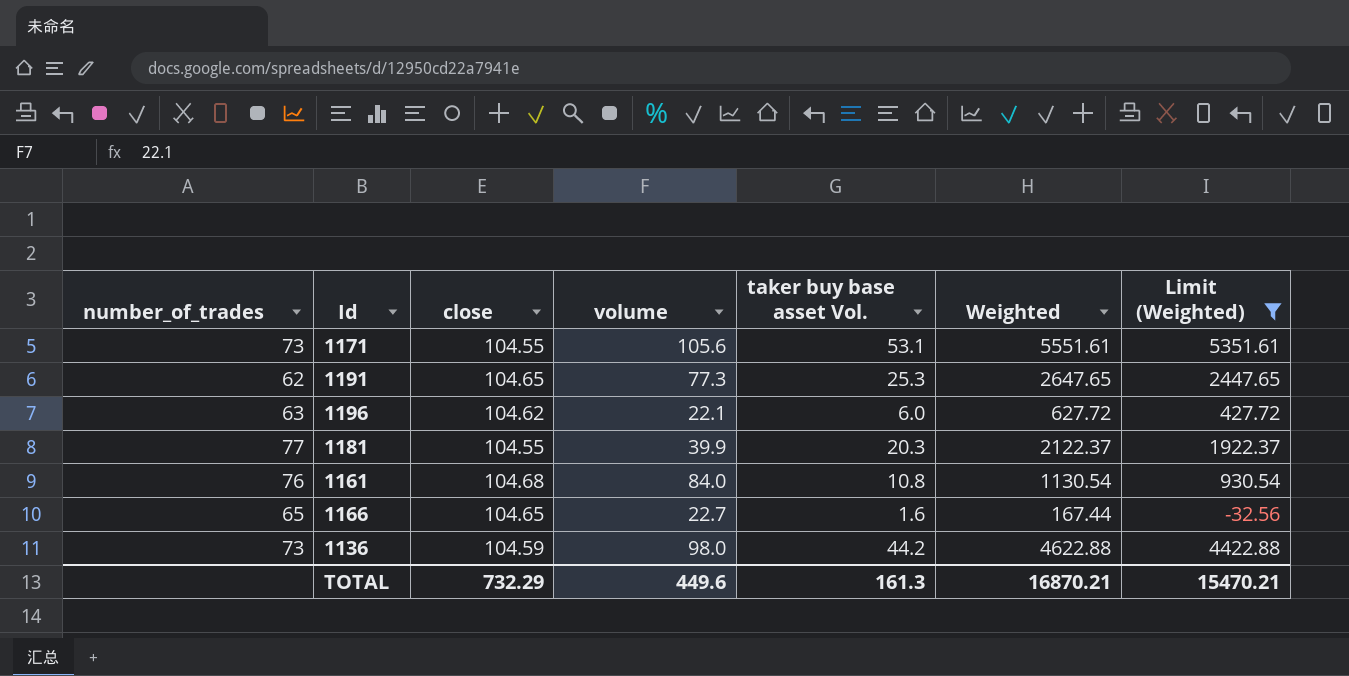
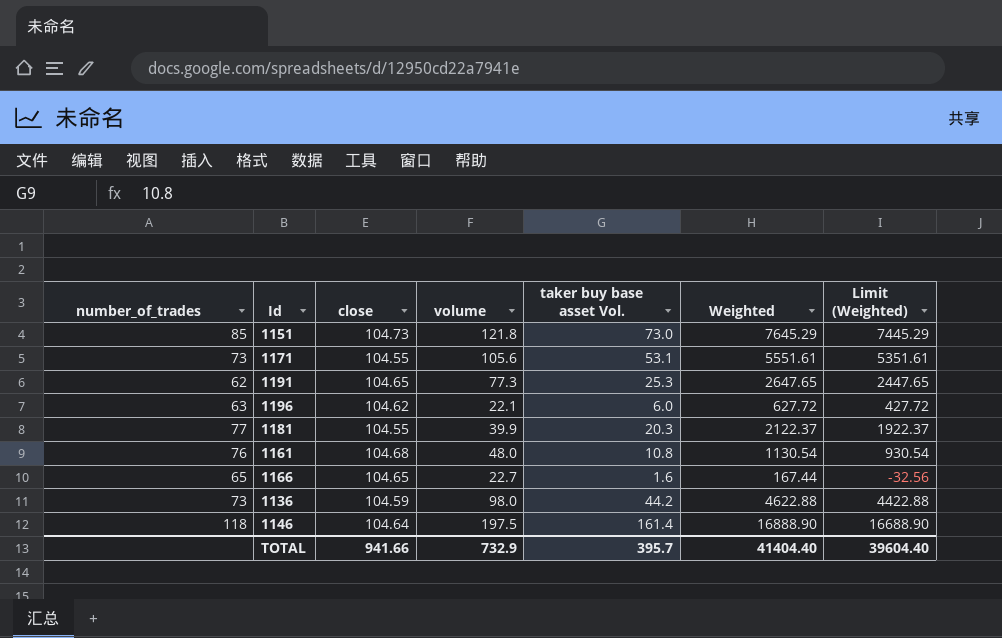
filter: Limit (Weighted) <= 5351.61 -> none
1161 | volume: 84.0 -> 48.0
TOTAL | close: 732.29 -> 941.66
TOTAL | volume: 449.6 -> 732.9
TOTAL | taker buy base asset Vol.: 161.3 -> 395.7
TOTAL | Weighted: 16870.21 -> 41404.40
TOTAL | Limit (Weighted): 15470.21 -> 39604.40

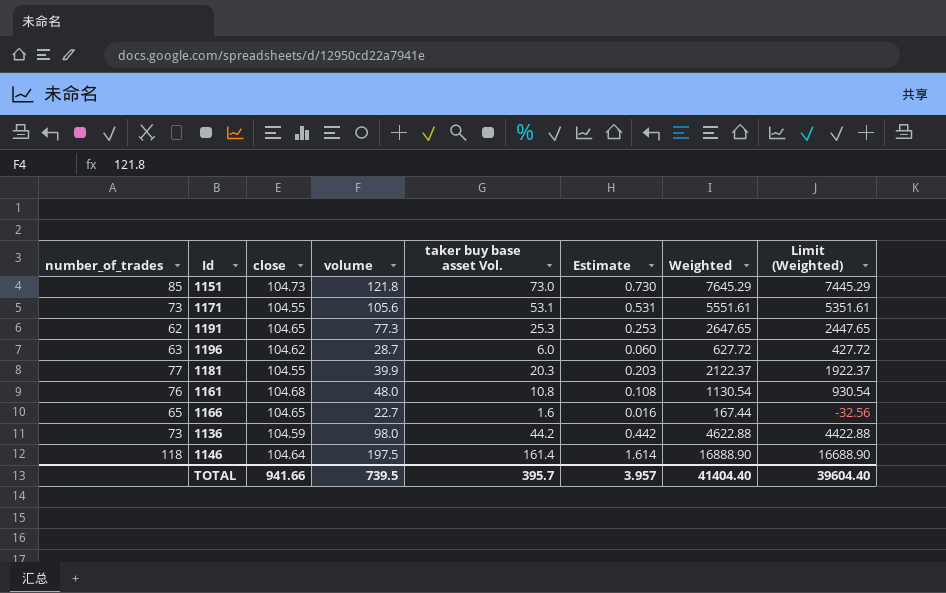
column Estimate | formula: none -> [taker buy base asset Vol.] * 0.01
1196 | volume: 22.1 -> 28.7
TOTAL | volume: 732.9 -> 739.5

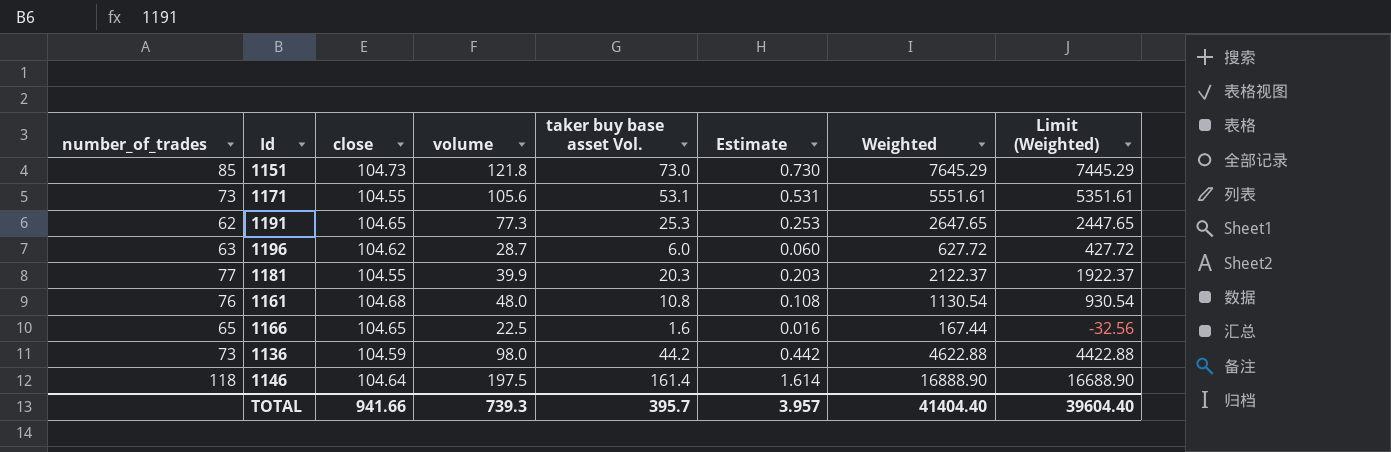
1166 | volume: 22.7 -> 22.5
TOTAL | volume: 739.5 -> 739.3

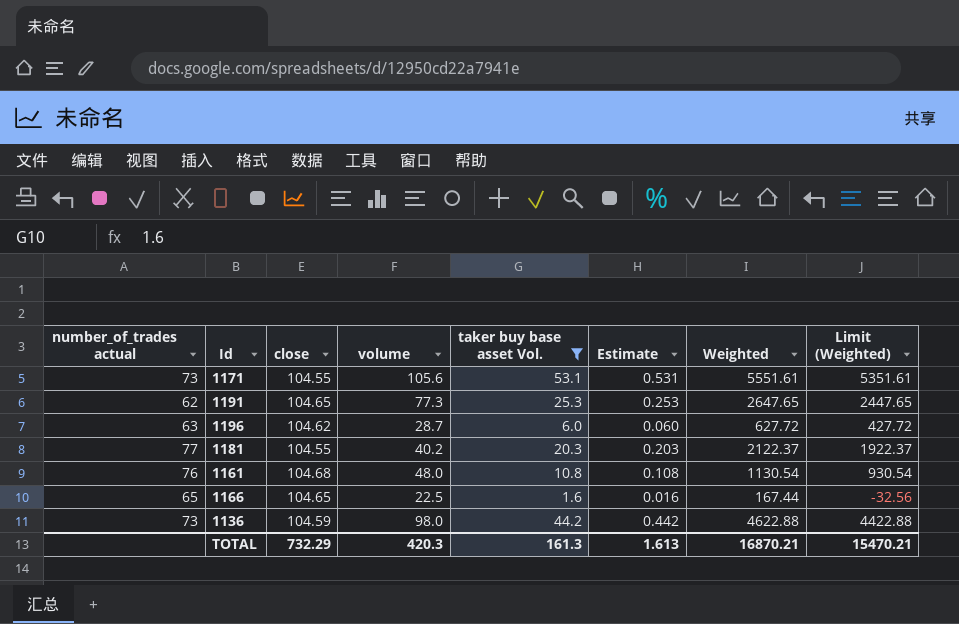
filter: none -> taker buy base asset Vol. <= 53.1
column name: number_of_trades -> number_of_trades actual
1181 | volume: 39.9 -> 40.2
TOTAL | close: 941.66 -> 732.29
TOTAL | volume: 739.3 -> 420.3
TOTAL | taker buy base asset Vol.: 395.7 -> 161.3
TOTAL | Estimate: 3.957 -> 1.613
TOTAL | Weighted: 41404.40 -> 16870.21
TOTAL | Limit (Weighted): 39604.40 -> 15470.21

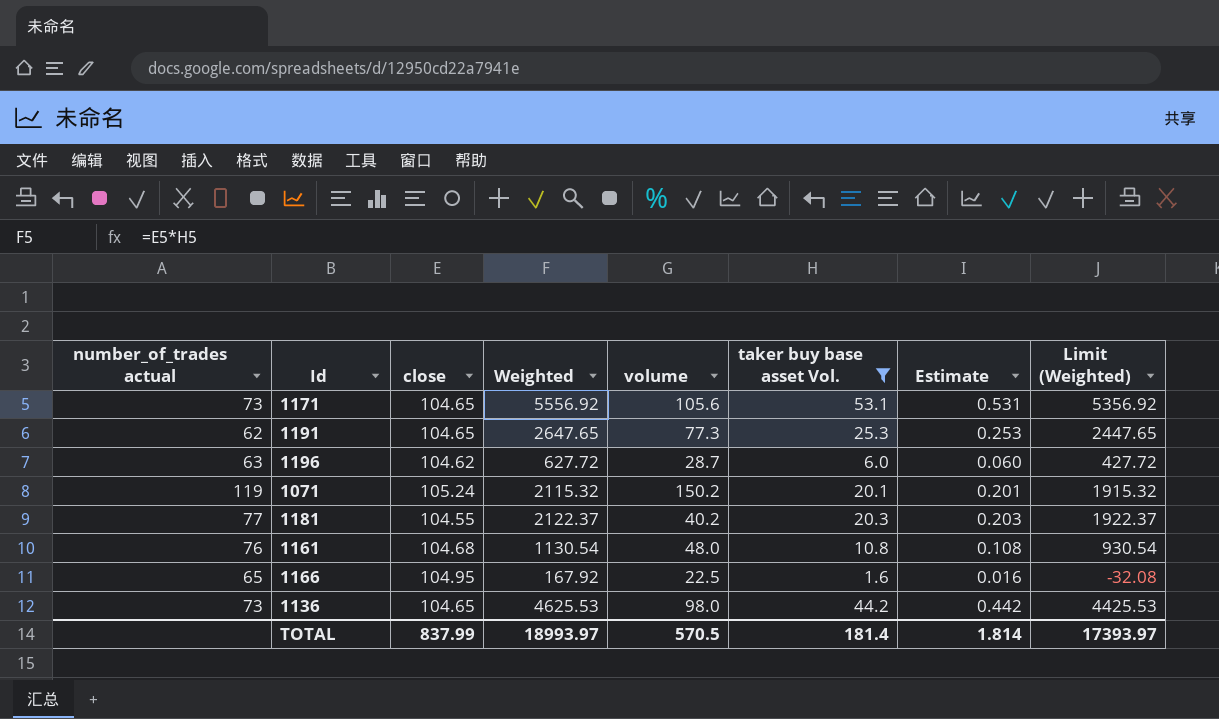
column Weighted | position: 7 -> 4
1171 | close: 104.55 -> 104.65
1171 | Weighted: 5551.61 -> 5556.92
1171 | Limit (Weighted): 5351.61 -> 5356.92
row 1071: none -> 119 | 105.24 | 2115.32 | 150.2 | 20.1 | 0.201 | 1915.32
1166 | close: 104.65 -> 104.95
1166 | Weighted: 167.44 -> 167.92
1166 | Limit (Weighted): -32.56 -> -32.08
1136 | close: 104.59 -> 104.65
1136 | Weighted: 4622.88 -> 4625.53
1136 | Limit (Weighted): 4422.88 -> 4425.53
TOTAL | close: 732.29 -> 837.99
TOTAL | Weighted: 16870.21 -> 18993.97
TOTAL | volume: 420.3 -> 570.5
TOTAL | taker buy base asset Vol.: 161.3 -> 181.4
TOTAL | Estimate: 1.613 -> 1.814
TOTAL | Limit (Weighted): 15470.21 -> 17393.97

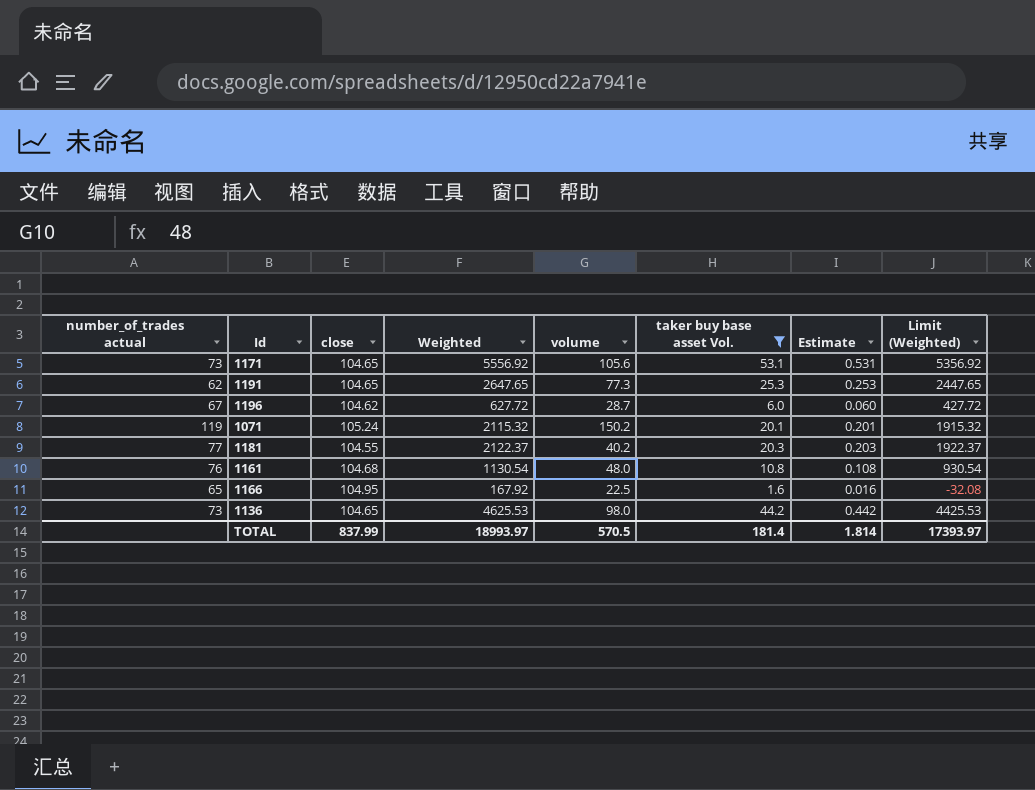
1196 | number_of_trades actual: 63 -> 67

